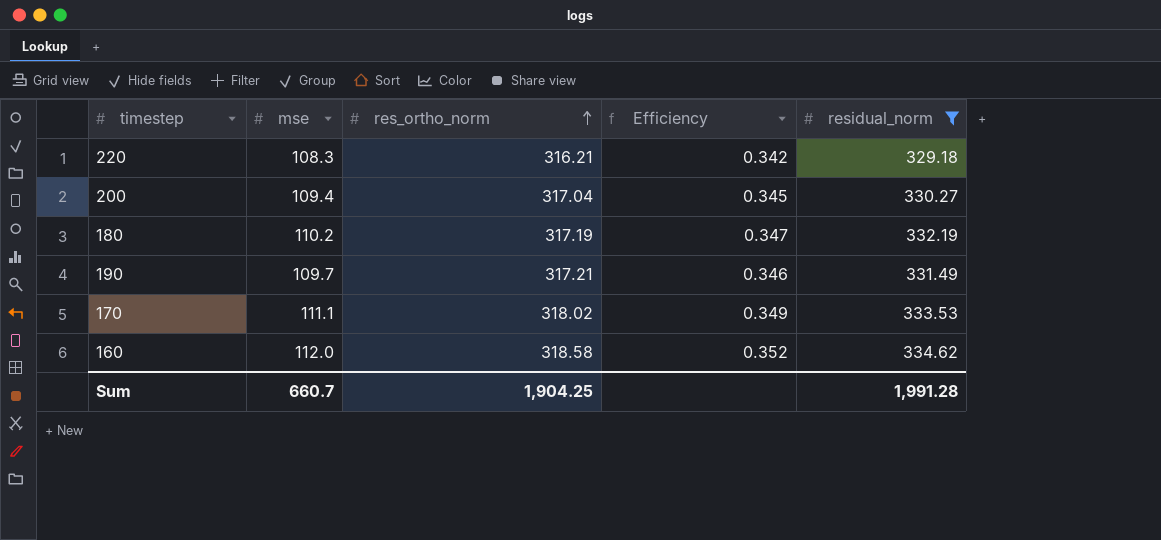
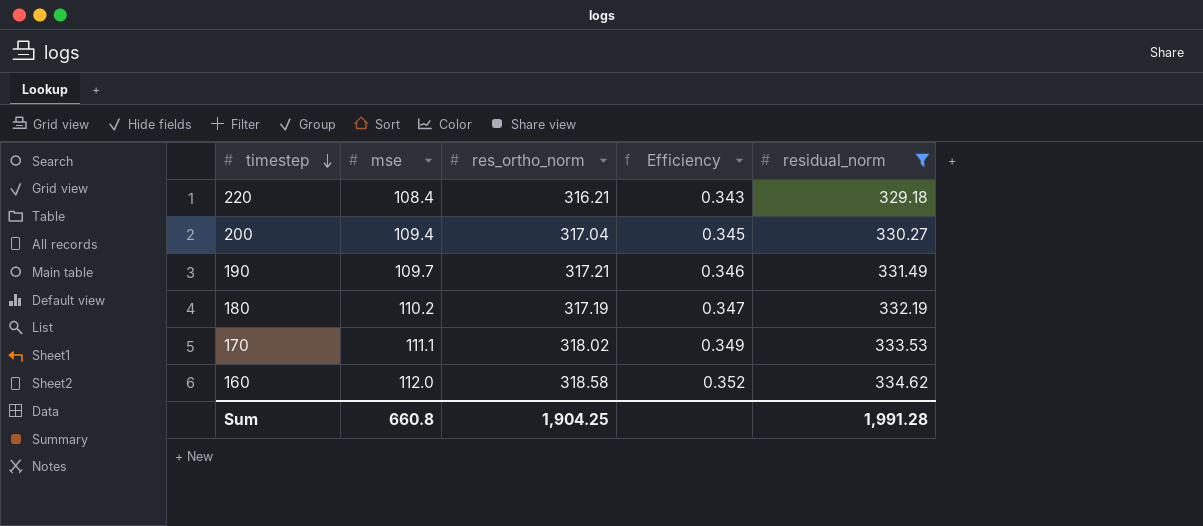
row order: res_ortho_norm ascending -> timestep descending
220 | mse: 108.3 -> 108.4
220 | Efficiency: 0.342 -> 0.343
Sum | mse: 660.7 -> 660.8

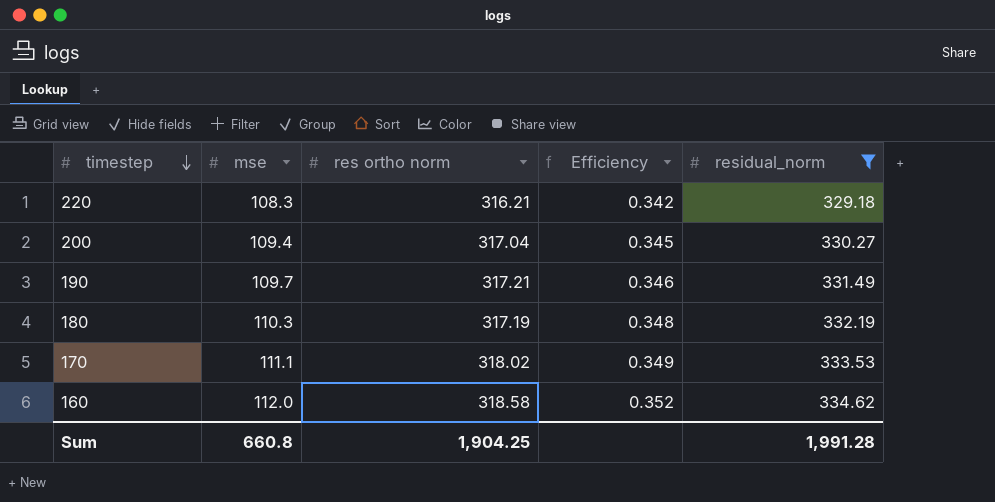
column name: res_ortho_norm -> res ortho norm
220 | mse: 108.4 -> 108.3
220 | Efficiency: 0.343 -> 0.342
180 | mse: 110.2 -> 110.3
180 | Efficiency: 0.347 -> 0.348

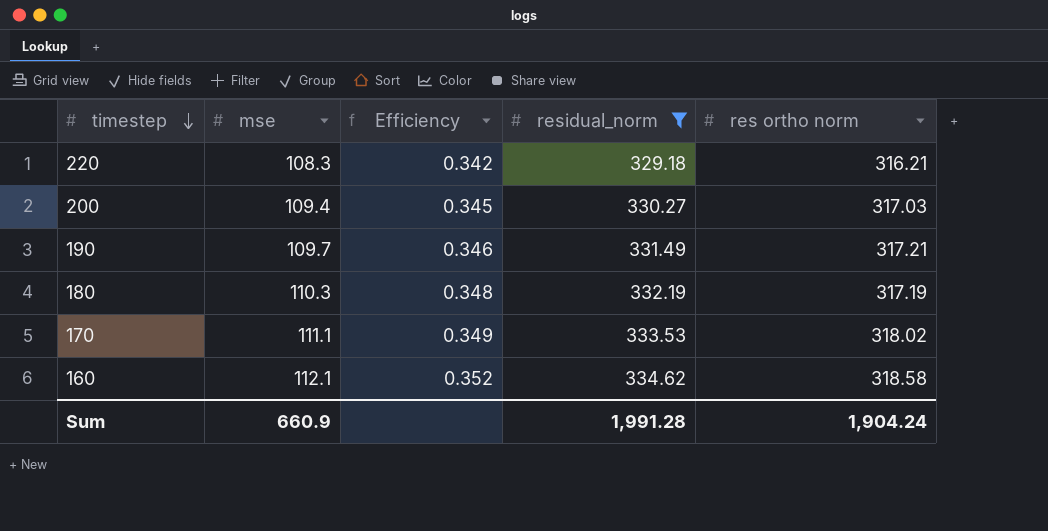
column res ortho norm | position: 3 -> 5
200 | res ortho norm: 317.04 -> 317.03
160 | mse: 112.0 -> 112.1
Sum | mse: 660.8 -> 660.9
Sum | res ortho norm: 1,904.25 -> 1,904.24

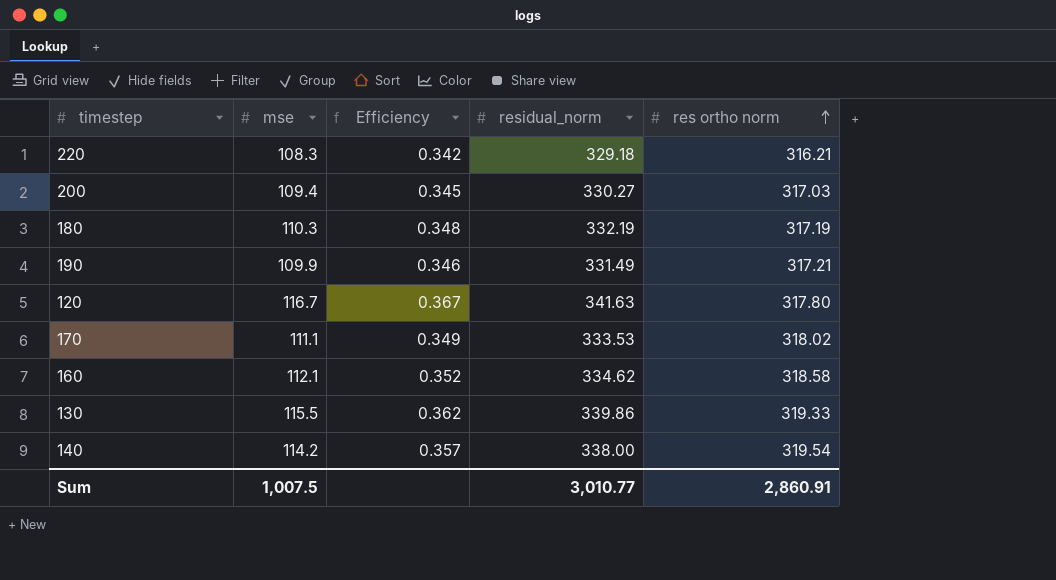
filter: residual_norm <= 334.62 -> none
row order: timestep descending -> res ortho norm ascending
190 | mse: 109.7 -> 109.9
Sum | mse: 660.9 -> 1,007.5
Sum | residual_norm: 1,991.28 -> 3,010.77
Sum | res ortho norm: 1,904.24 -> 2,860.91

